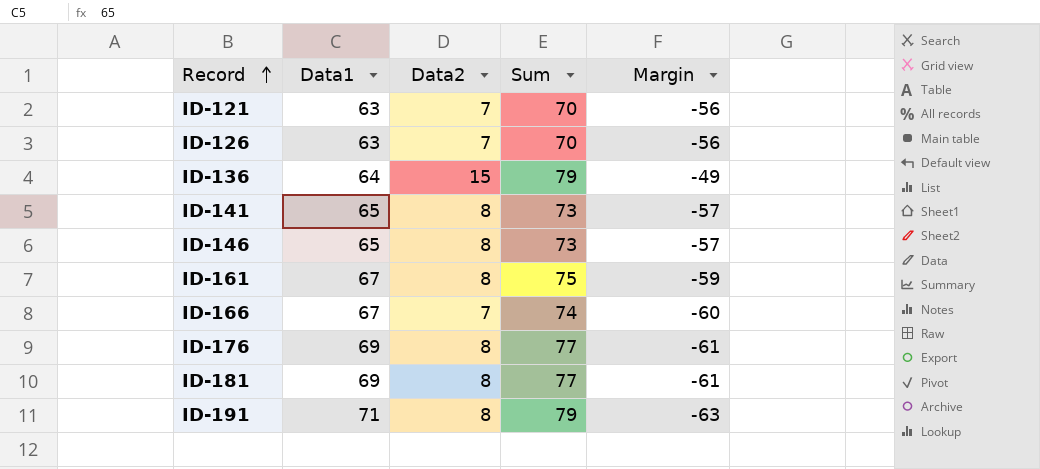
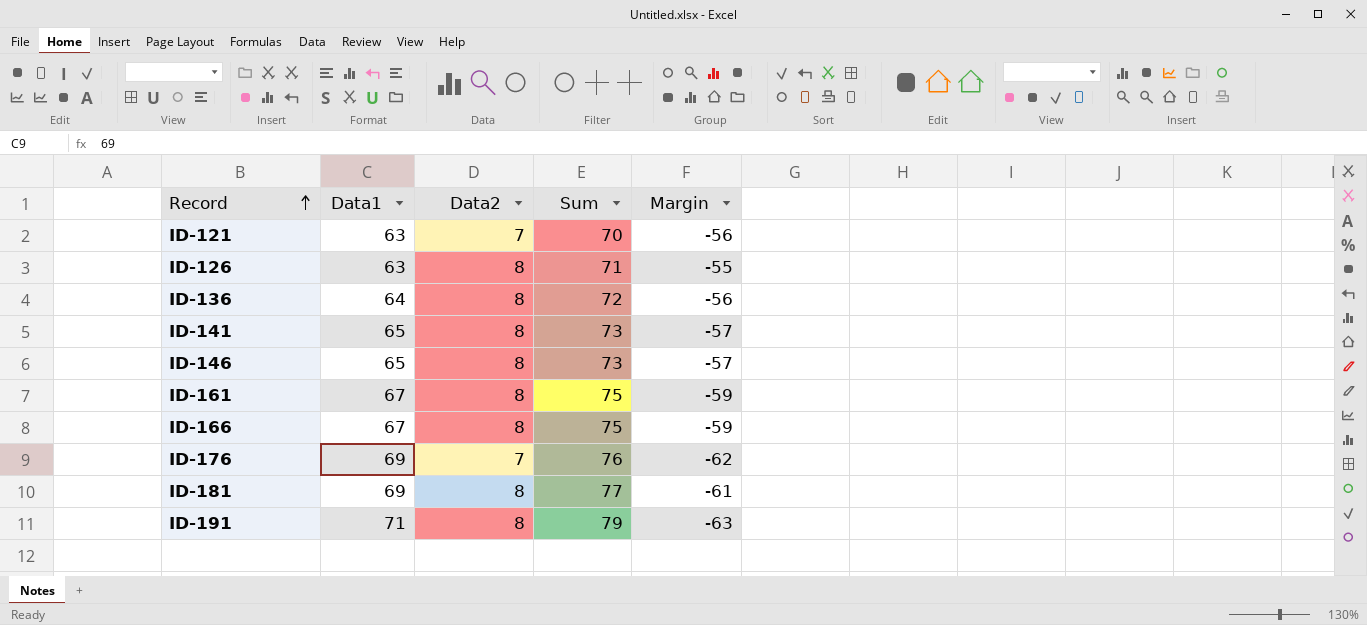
ID-126 | Data2: 7 -> 8
ID-126 | Sum: 70 -> 71
ID-126 | Margin: -56 -> -55
ID-136 | Data2: 15 -> 8
ID-136 | Sum: 79 -> 72
ID-136 | Margin: -49 -> -56
ID-166 | Data2: 7 -> 8
ID-166 | Sum: 74 -> 75
ID-166 | Margin: -60 -> -59
ID-176 | Data2: 8 -> 7
ID-176 | Sum: 77 -> 76
ID-176 | Margin: -61 -> -62

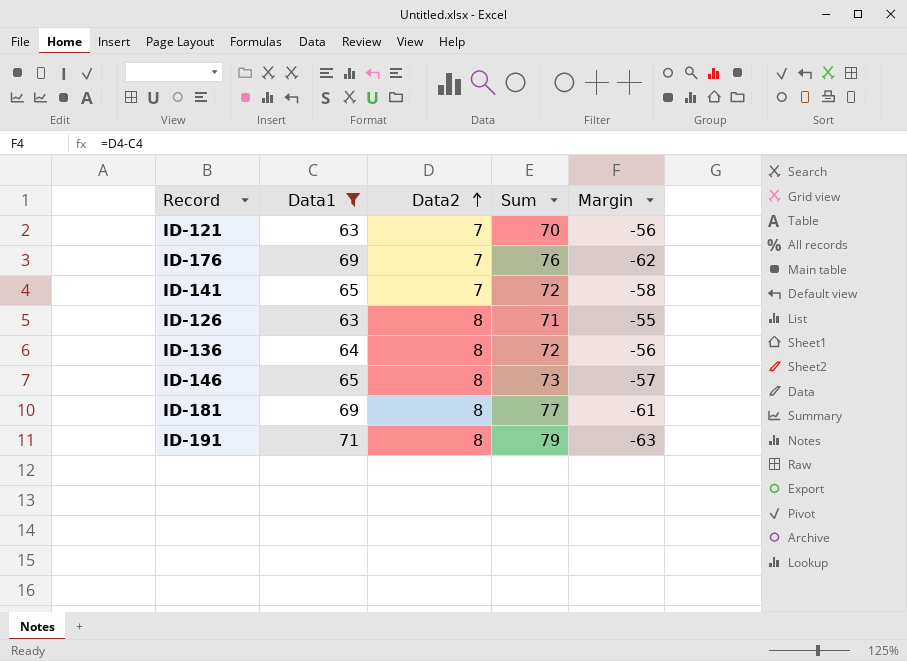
filter: none -> Data1 != 67
row order: Record ascending -> Data2 ascending
ID-141 | Data2: 8 -> 7
ID-141 | Sum: 73 -> 72
ID-141 | Margin: -57 -> -58

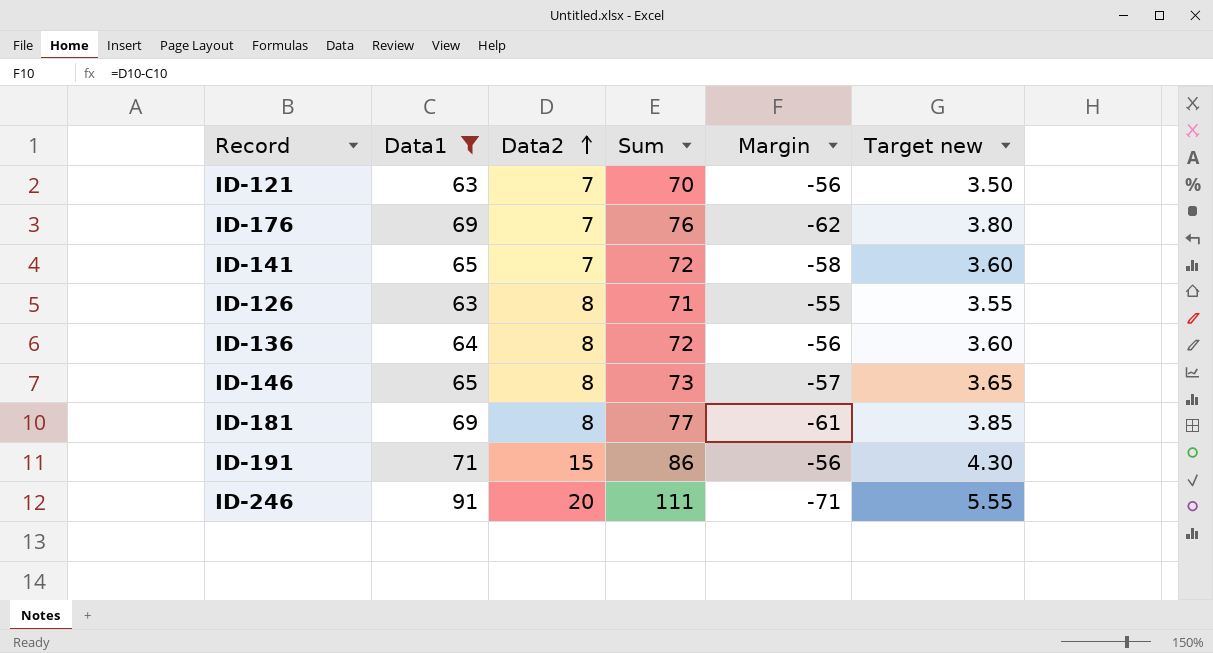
column Target new | formula: none -> [Sum] * 0.05
ID-191 | Data2: 8 -> 15
ID-191 | Sum: 79 -> 86
ID-191 | Margin: -63 -> -56
row ID-246: none -> 91 | 20 | 111 | -71 | 5.55

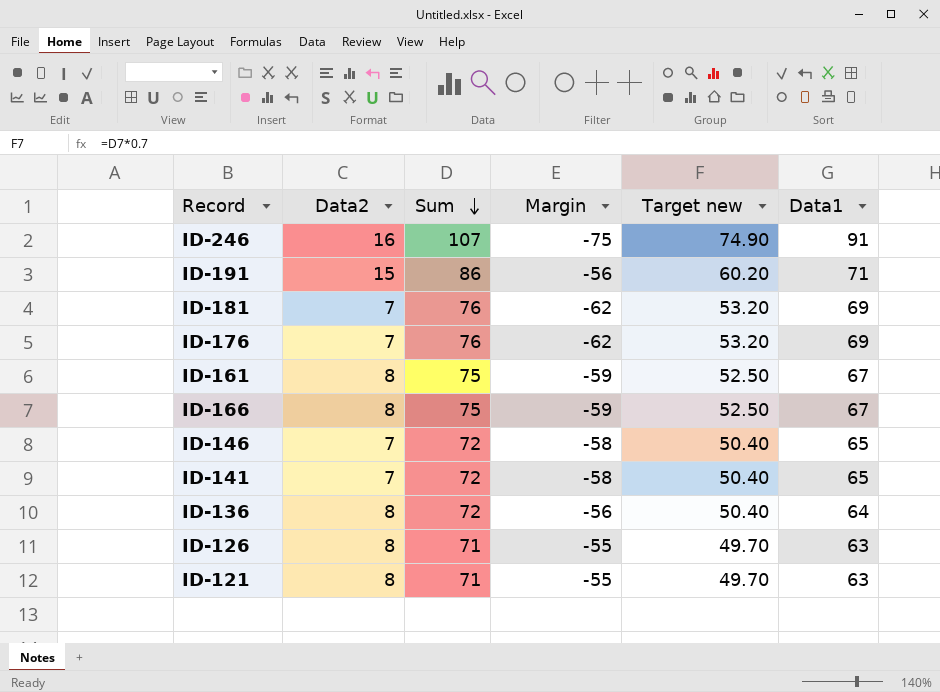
filter: Data1 != 67 -> none
row order: Data2 ascending -> Sum descending
column Target new | formula: [Sum] * 0.05 -> [Sum] * 0.7
column Data1 | position: 2 -> 6
ID-246 | Data2: 20 -> 16
ID-246 | Sum: 111 -> 107
ID-246 | Margin: -71 -> -75
ID-181 | Data2: 8 -> 7
ID-181 | Sum: 77 -> 76
ID-181 | Margin: -61 -> -62
ID-146 | Data2: 8 -> 7
ID-146 | Sum: 73 -> 72
ID-146 | Margin: -57 -> -58
ID-121 | Data2: 7 -> 8
ID-121 | Sum: 70 -> 71
ID-121 | Margin: -56 -> -55

